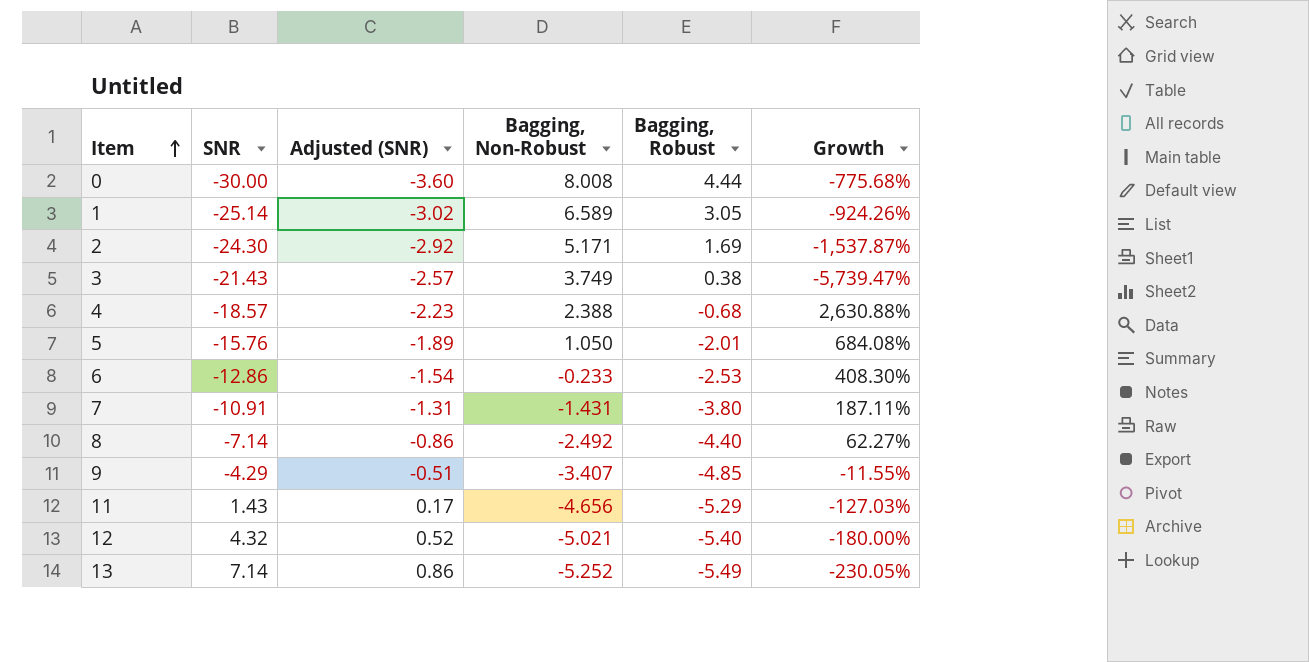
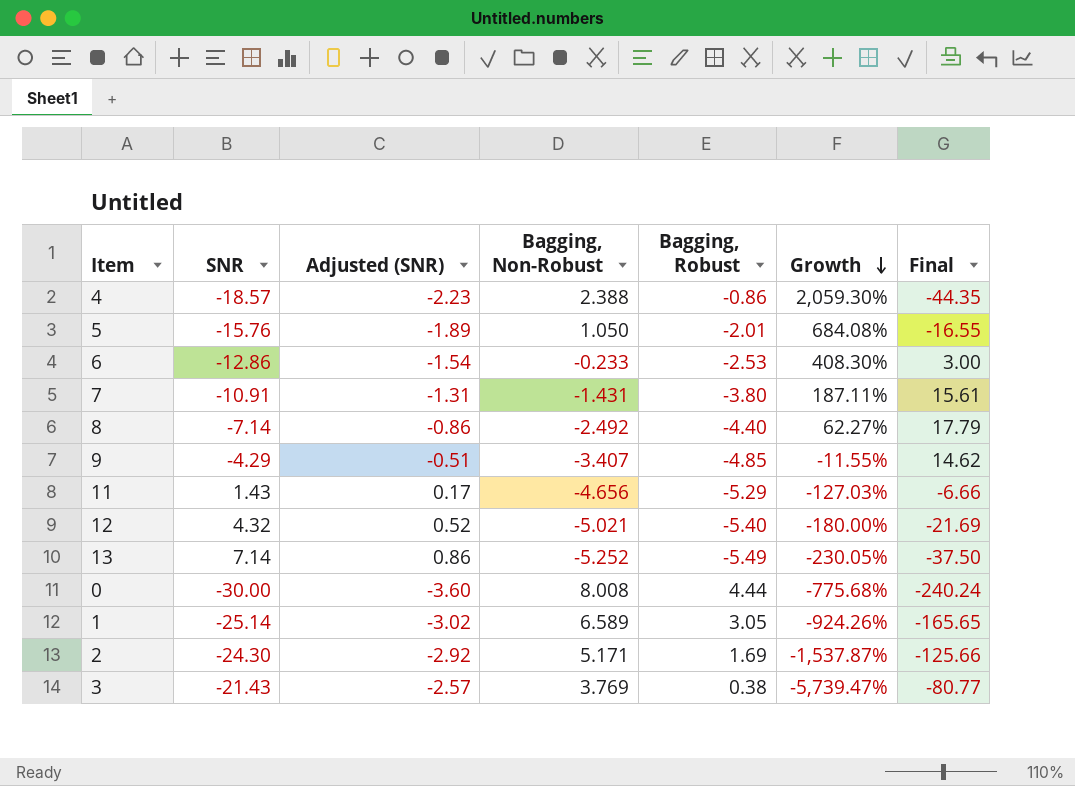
row order: Item ascending -> Growth descending
column Final | formula: none -> [SNR] * [Bagging, Non-Robust]
4 | Bagging, Robust: -0.68 -> -0.86
4 | Growth: 2,630.88% -> 2,059.30%
3 | Bagging, Non-Robust: 3.749 -> 3.769

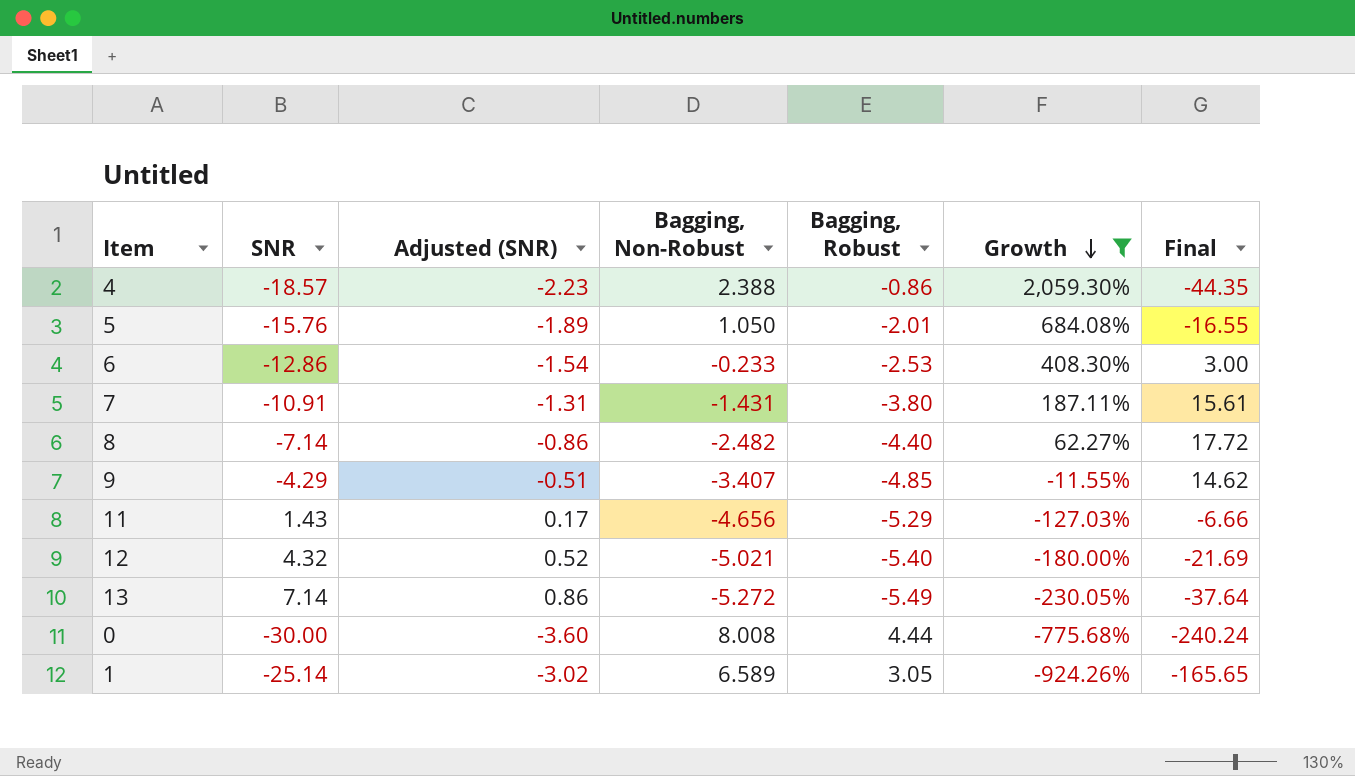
filter: none -> Growth >= -924.26%
8 | Bagging, Non-Robust: -2.492 -> -2.482
8 | Final: 17.79 -> 17.72
13 | Bagging, Non-Robust: -5.252 -> -5.272
13 | Final: -37.50 -> -37.64

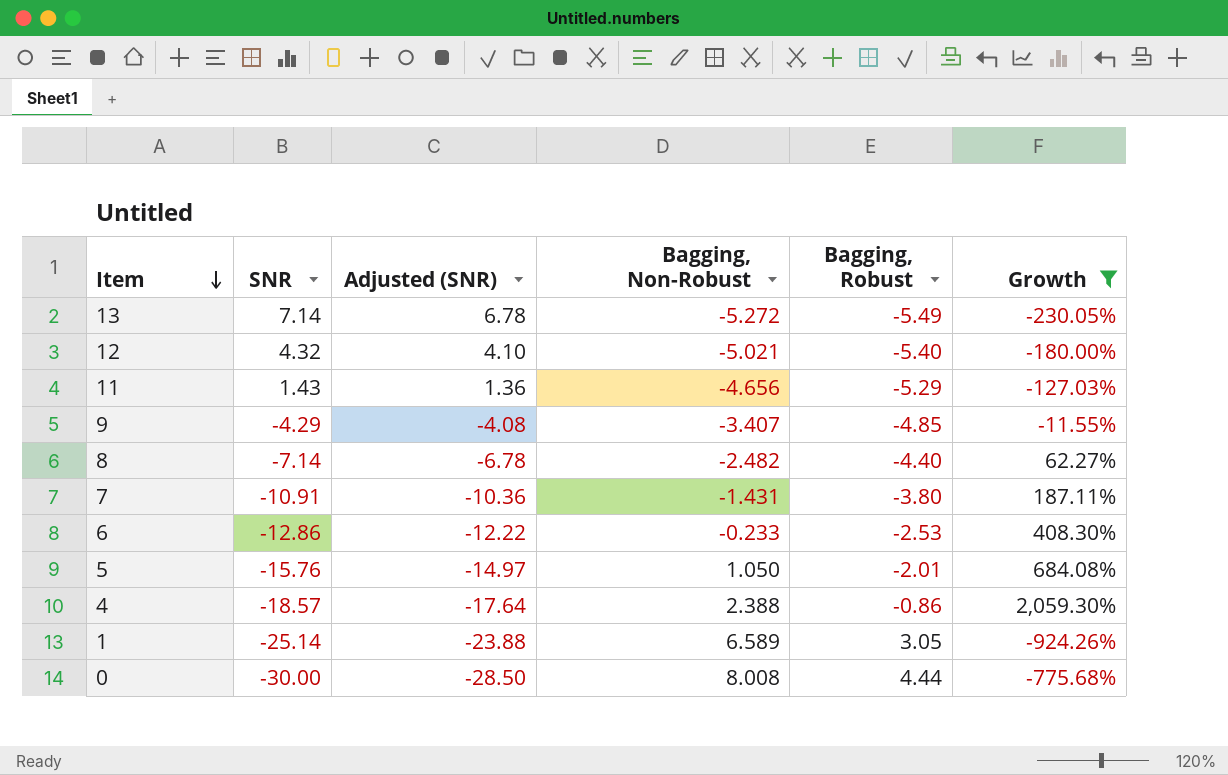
row order: Growth descending -> Item descending
column Final | formula: [SNR] * [Bagging, Non-Robust] -> none
column Adjusted (SNR) | formula: [SNR] * 0.12 -> [SNR] * 0.95

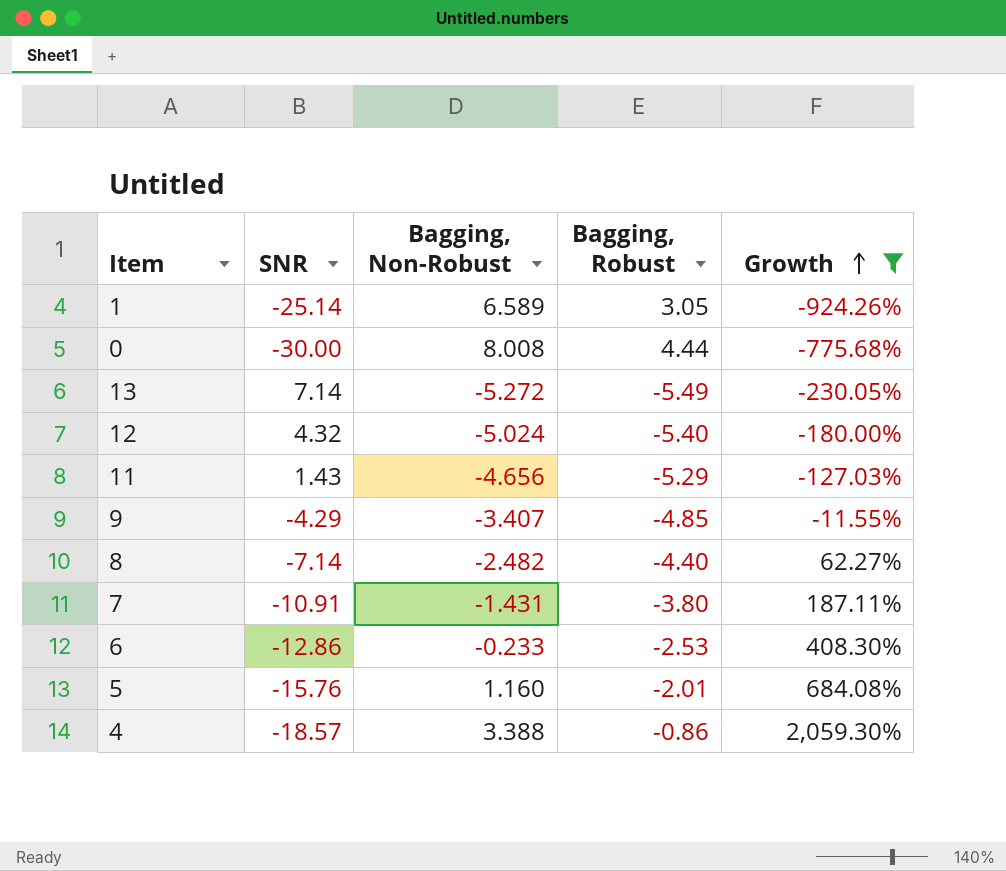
row order: Item descending -> Growth ascending
column Adjusted (SNR) | formula: [SNR] * 0.95 -> none
12 | Bagging, Non-Robust: -5.021 -> -5.024
5 | Bagging, Non-Robust: 1.050 -> 1.160
4 | Bagging, Non-Robust: 2.388 -> 3.388

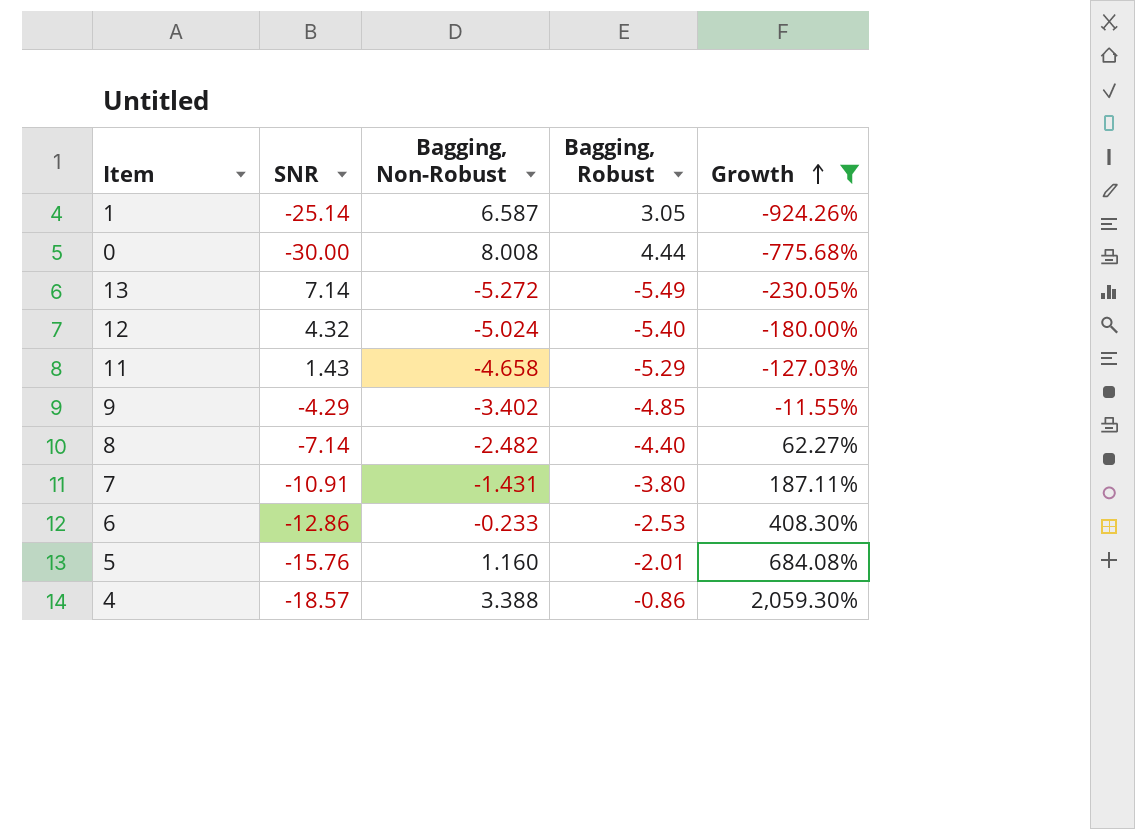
1 | Bagging, Non-Robust: 6.589 -> 6.587
11 | Bagging, Non-Robust: -4.656 -> -4.658
9 | Bagging, Non-Robust: -3.407 -> -3.402

